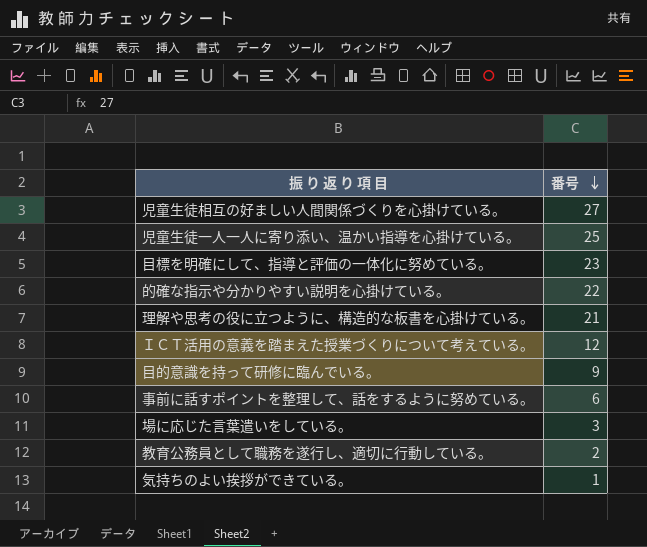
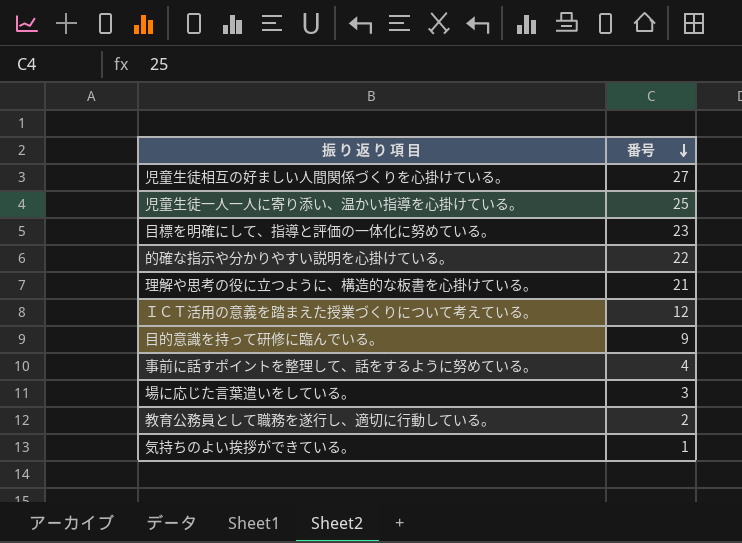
事前に話すポイントを整理して、話をするように努めている。 | 番号: 6 -> 4

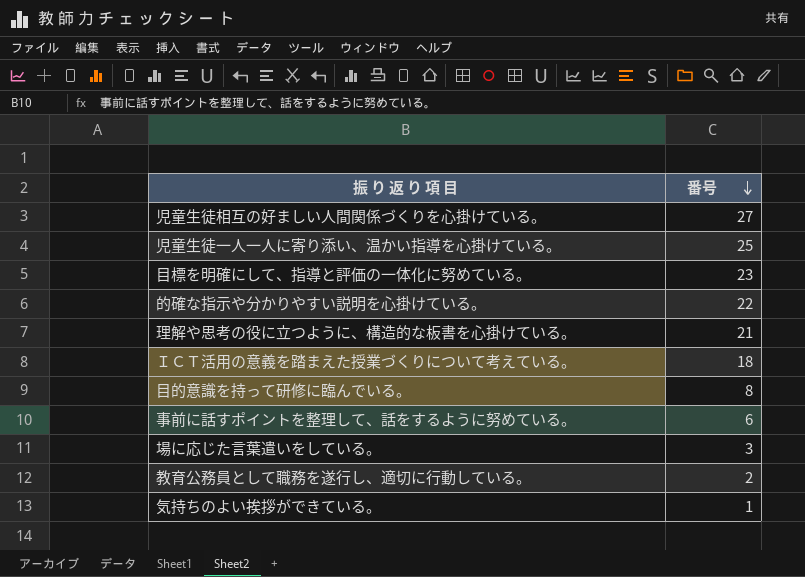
ＩＣＴ活用の意義を踏まえた授業づくりについて考えている。 | 番号: 12 -> 18
目的意識を持って研修に臨んでいる。 | 番号: 9 -> 8
事前に話すポイントを整理して、話をするように努めている。 | 番号: 4 -> 6

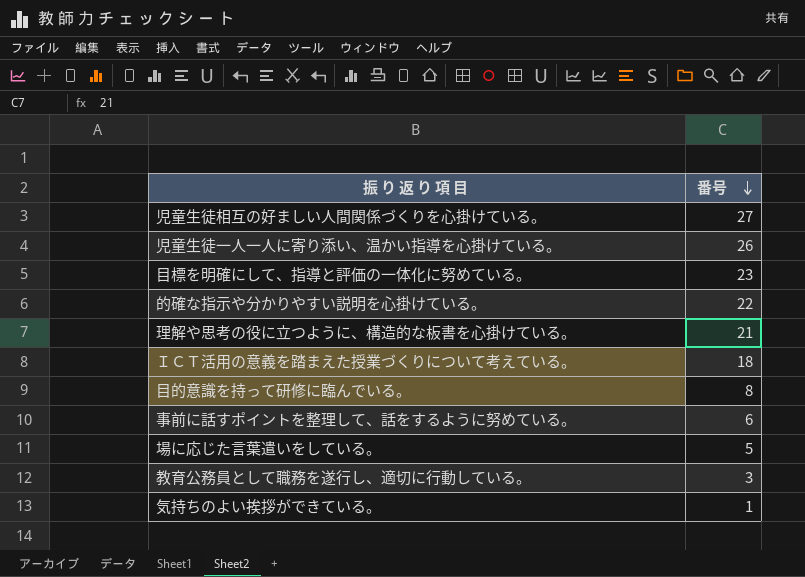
児童生徒一人一人に寄り添い、温かい指導を心掛けている。 | 番号: 25 -> 26
場に応じた言葉遣いをしている。 | 番号: 3 -> 5
教育公務員として職務を遂行し、適切に行動している。 | 番号: 2 -> 3

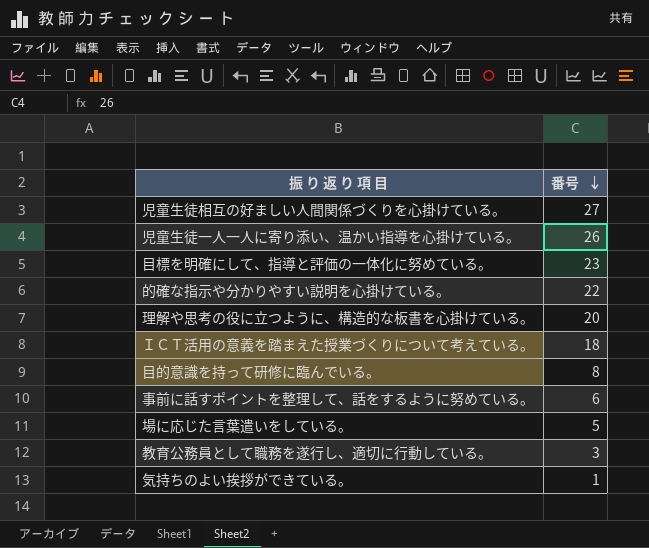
理解や思考の役に立つように、構造的な板書を心掛けている。 | 番号: 21 -> 20

